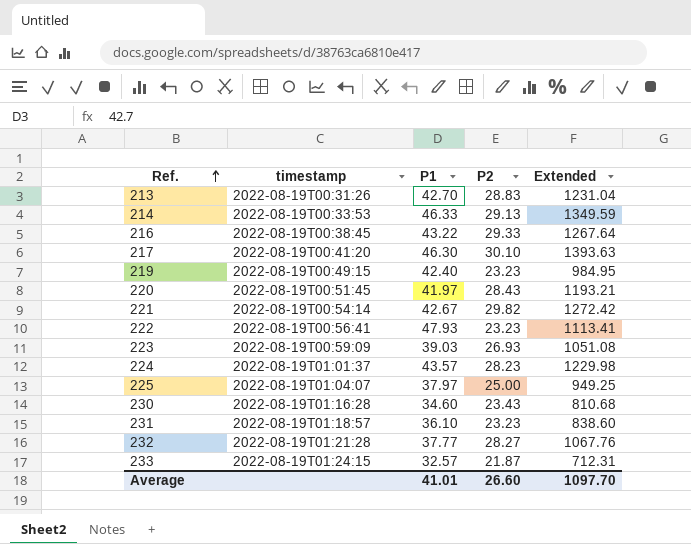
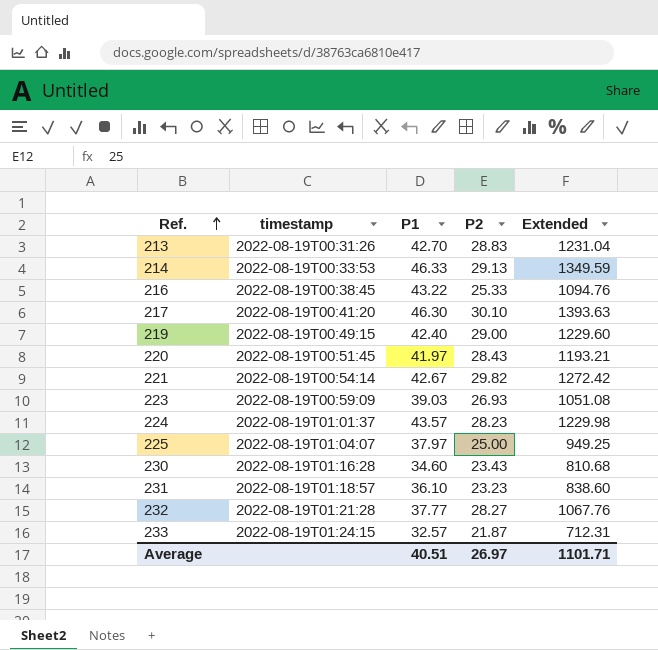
row 222: 2022-08-19T00:56:41 | 47.93 | 23.23 | 1113.41 -> none
216 | P2: 29.33 -> 25.33
216 | Extended: 1267.64 -> 1094.76
219 | P2: 23.23 -> 29.00
219 | Extended: 984.95 -> 1229.60
Average | P1: 41.01 -> 40.51
Average | P2: 26.60 -> 26.97
Average | Extended: 1097.70 -> 1101.71

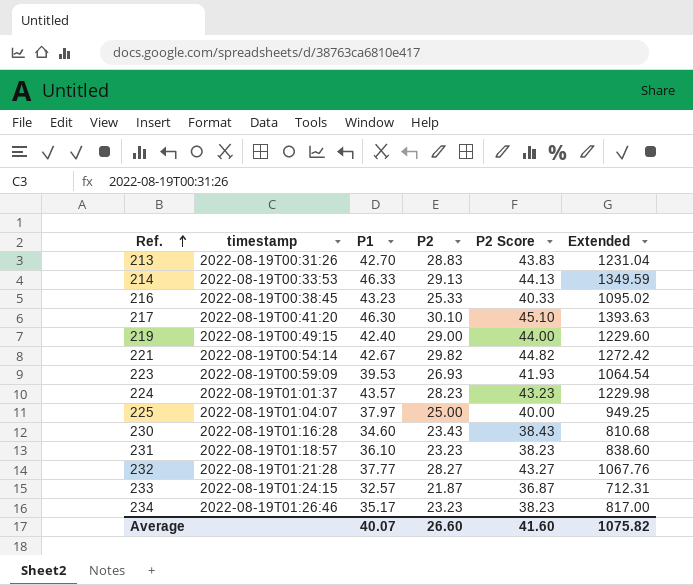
column P2 Score | formula: none -> [P2] + 15
row 220: 2022-08-19T00:51:45 | 41.97 | 28.43 | 1193.21 -> none
216 | P1: 43.22 -> 43.23
216 | Extended: 1094.76 -> 1095.02
223 | P1: 39.03 -> 39.53
223 | Extended: 1051.08 -> 1064.54
row 234: none -> 2022-08-19T01:26:46 | 35.17 | 23.23 | 38.23 | 817.00
Average | P1: 40.51 -> 40.07
Average | P2: 26.97 -> 26.60
Average | Extended: 1101.71 -> 1075.82

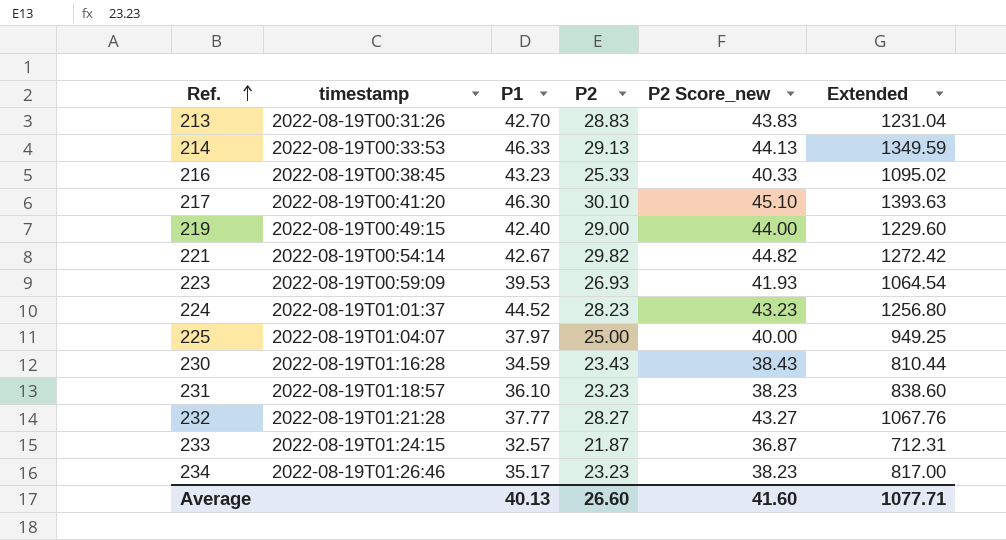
column name: P2 Score -> P2 Score_new
224 | P1: 43.57 -> 44.52
224 | Extended: 1229.98 -> 1256.80
230 | P1: 34.60 -> 34.59
230 | Extended: 810.68 -> 810.44
Average | P1: 40.07 -> 40.13
Average | Extended: 1075.82 -> 1077.71

